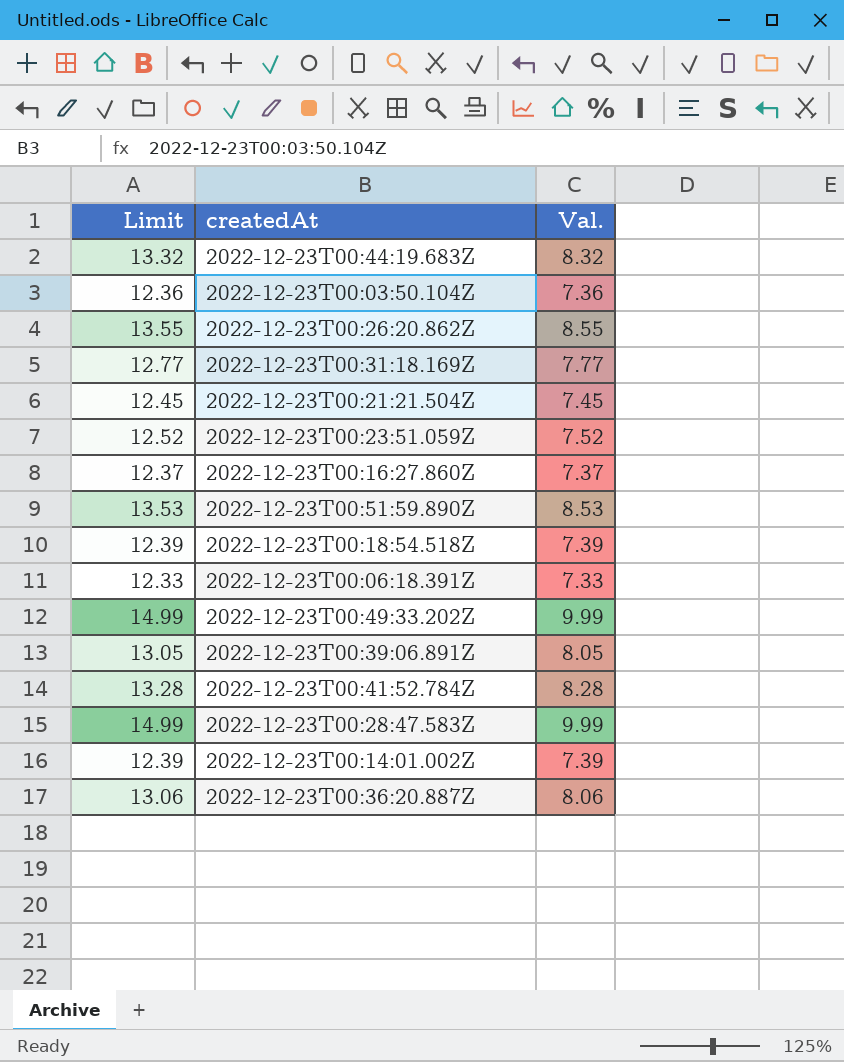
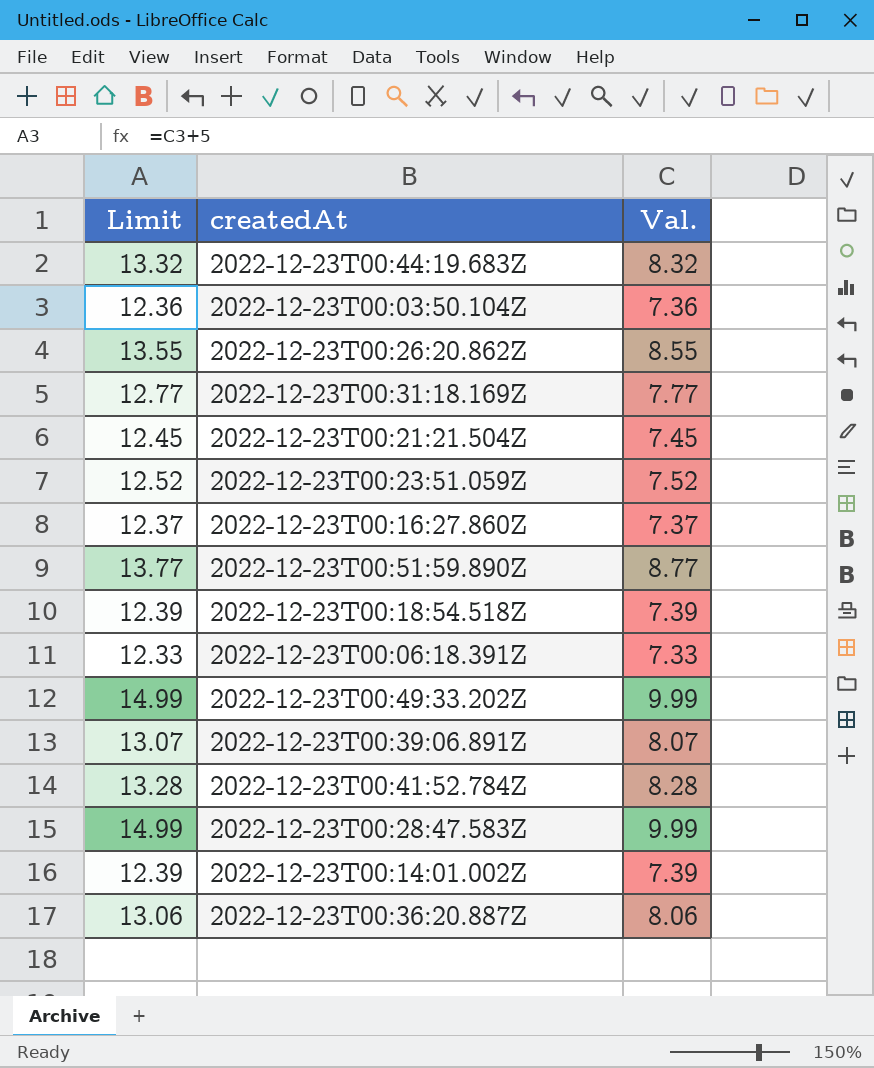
2022-12-23T00:51:59.890Z | Limit: 13.53 -> 13.77
2022-12-23T00:51:59.890Z | Val.: 8.53 -> 8.77
2022-12-23T00:39:06.891Z | Limit: 13.05 -> 13.07
2022-12-23T00:39:06.891Z | Val.: 8.05 -> 8.07

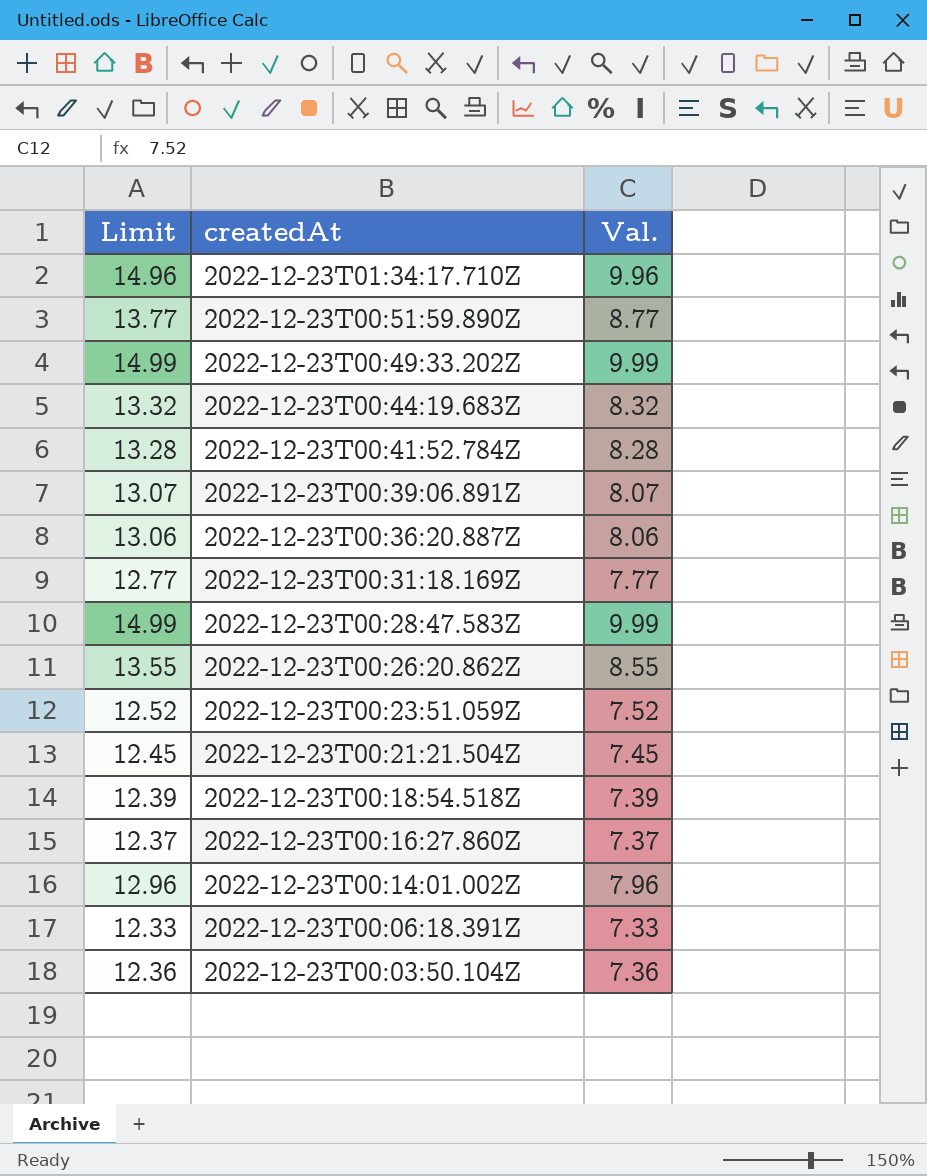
row order: none -> createdAt descending
row 2022-12-23T01:34:17.710Z: none -> 14.96 | 9.96
2022-12-23T00:14:01.002Z | Limit: 12.39 -> 12.96
2022-12-23T00:14:01.002Z | Val.: 7.39 -> 7.96

